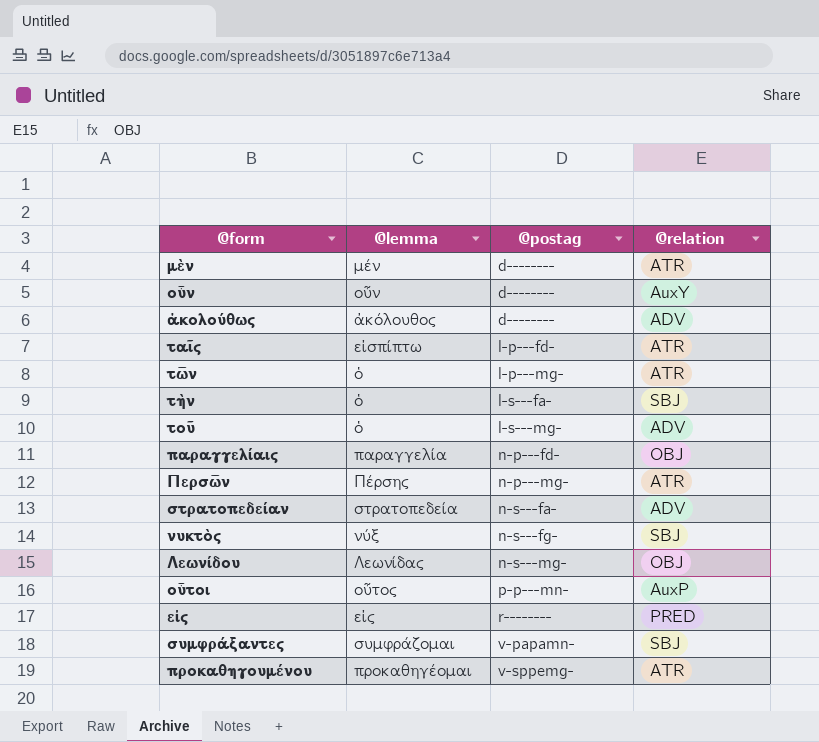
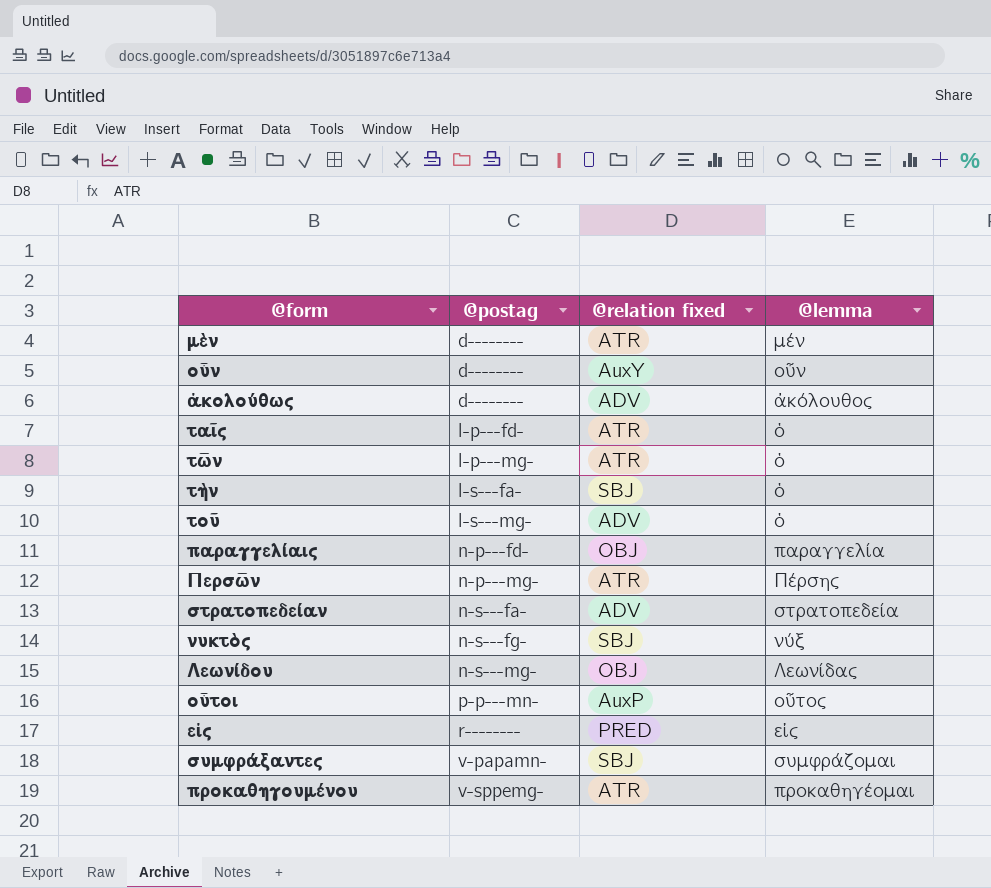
column name: @relation -> @relation fixed
column @lemma | position: 2 -> 4
ταῖς | @lemma: εἰσπίπτω -> ὁ

